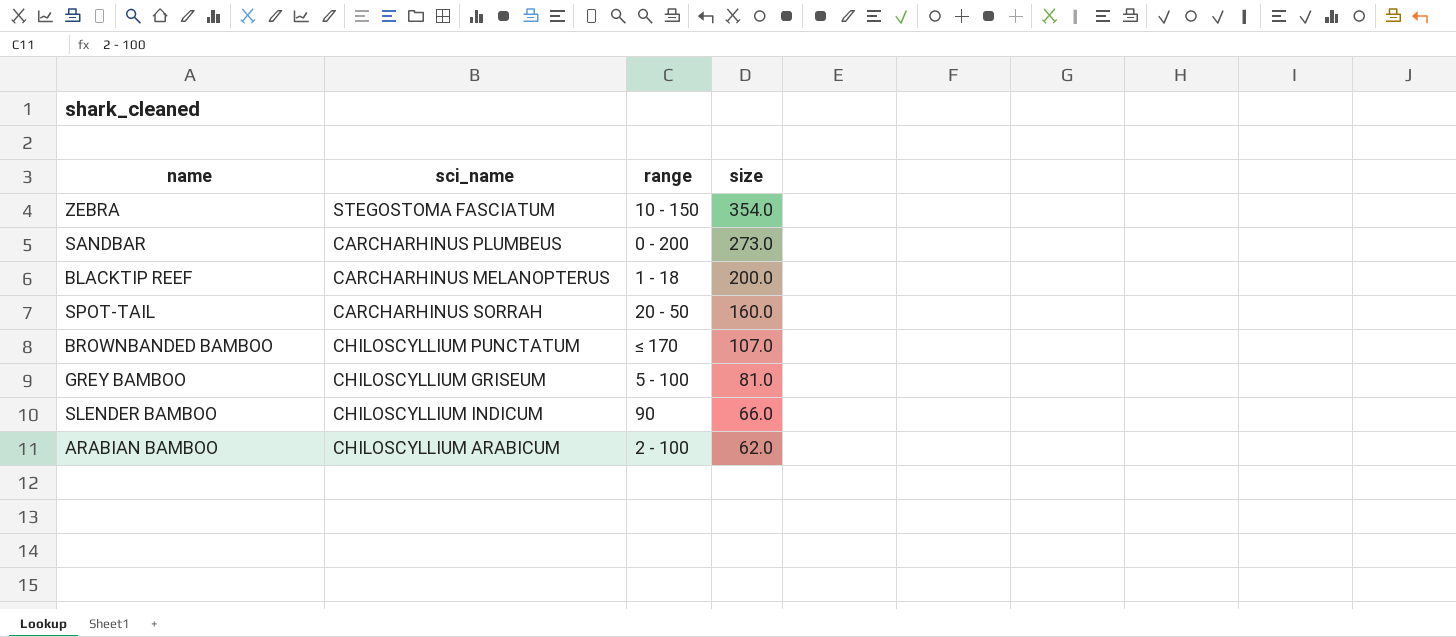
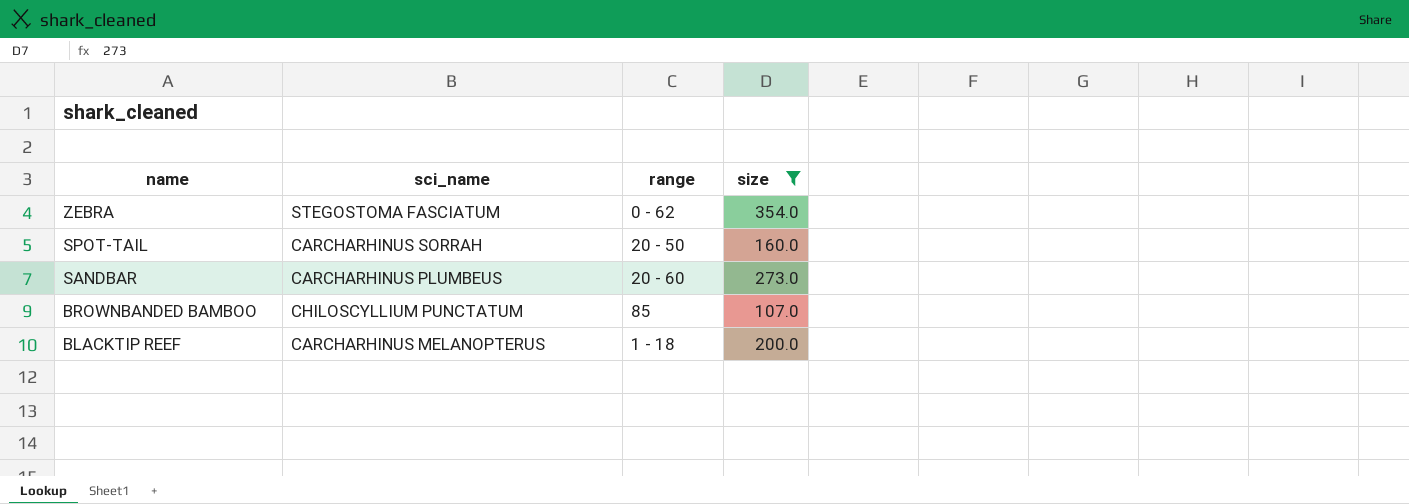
filter: none -> size >= 107.0
row order: size descending -> name descending
ZEBRA | range: 10 - 150 -> 0 - 62
SANDBAR | range: 0 - 200 -> 20 - 60
BROWNBANDED BAMBOO | range: ≤ 170 -> 85

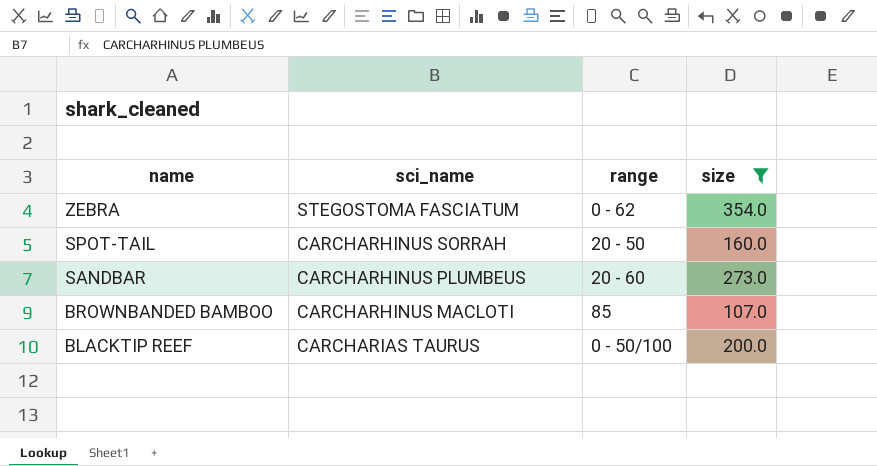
BROWNBANDED BAMBOO | sci_name: CHILOSCYLLIUM PUNCTATUM -> CARCHARHINUS MACLOTI
BLACKTIP REEF | sci_name: CARCHARHINUS MELANOPTERUS -> CARCHARIAS TAURUS
BLACKTIP REEF | range: 1 - 18 -> 0 - 50/100

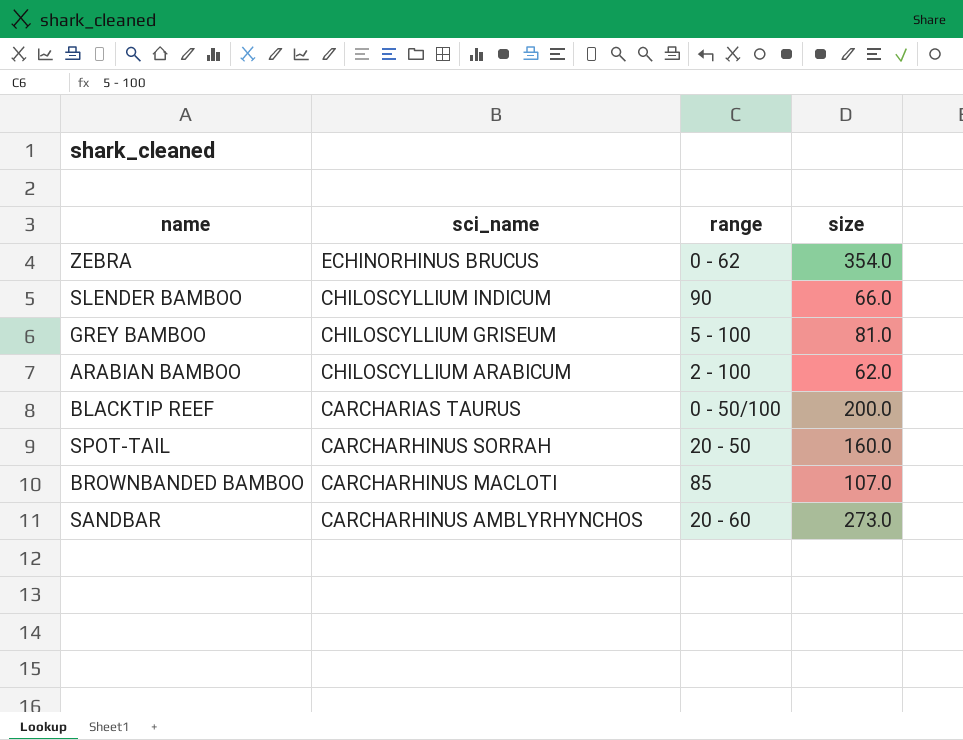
filter: size >= 107.0 -> none
row order: name descending -> sci_name descending
ZEBRA | sci_name: STEGOSTOMA FASCIATUM -> ECHINORHINUS BRUCUS
SANDBAR | sci_name: CARCHARHINUS PLUMBEUS -> CARCHARHINUS AMBLYRHYNCHOS

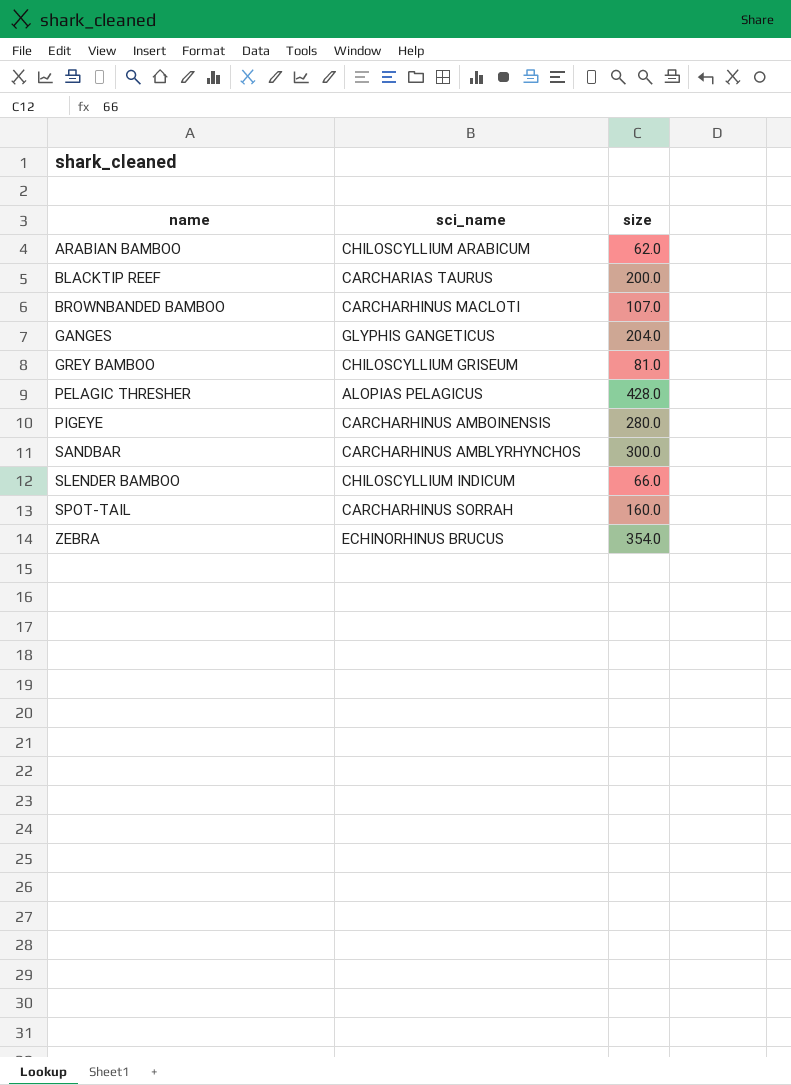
row order: sci_name descending -> name ascending
column range | position: 3 -> none
row GANGES: none -> GLYPHIS GANGETICUS | 204.0
row PELAGIC THRESHER: none -> ALOPIAS PELAGICUS | 428.0
row PIGEYE: none -> CARCHARHINUS AMBOINENSIS | 280.0
SANDBAR | size: 273.0 -> 300.0

